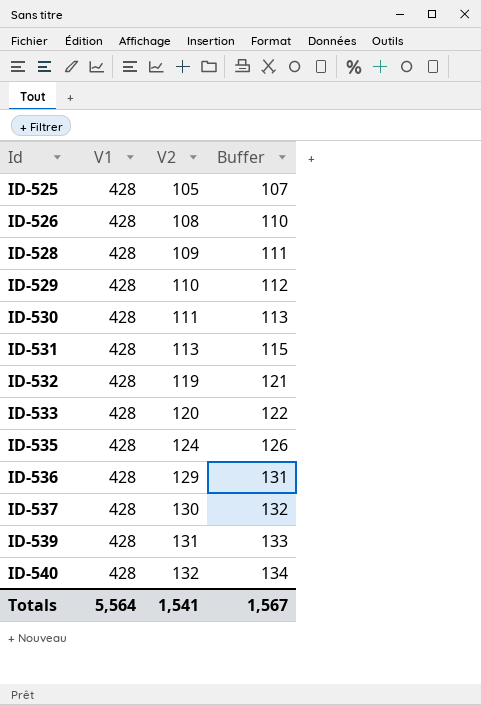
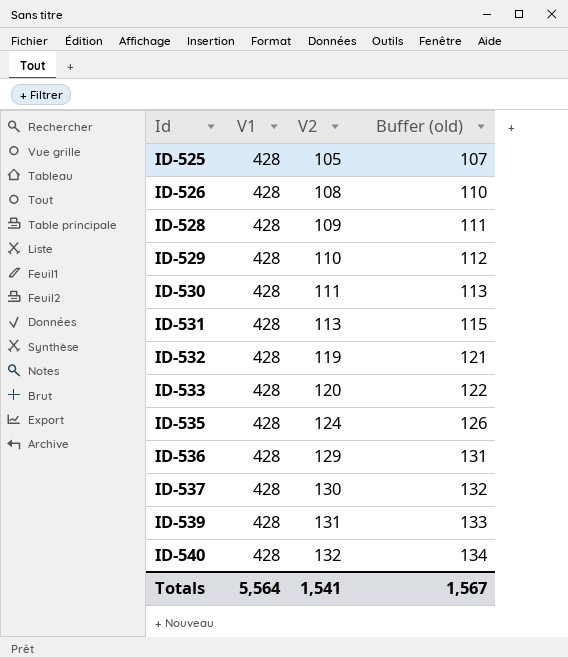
column name: Buffer -> Buffer (old)

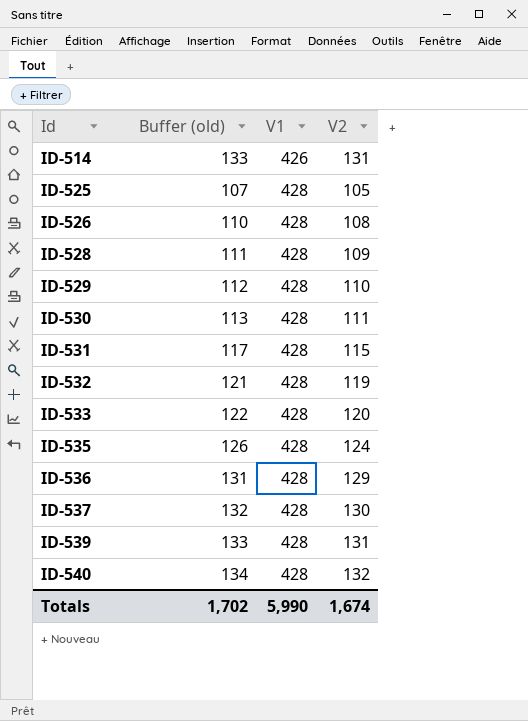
column Buffer (old) | position: 4 -> 2
row ID-514: none -> 133 | 426 | 131
ID-531 | Buffer (old): 115 -> 117
ID-531 | V2: 113 -> 115
Totals | Buffer (old): 1,567 -> 1,702
Totals | V1: 5,564 -> 5,990
Totals | V2: 1,541 -> 1,674

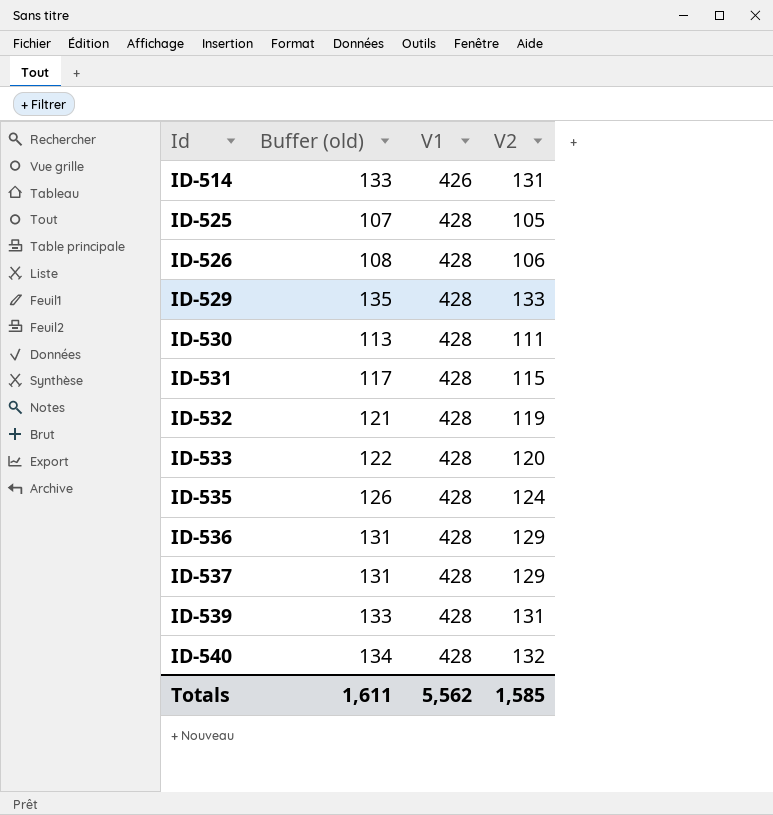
row ID-528: 111 | 428 | 109 -> none
ID-526 | Buffer (old): 110 -> 108
ID-526 | V2: 108 -> 106
ID-529 | Buffer (old): 112 -> 135
ID-529 | V2: 110 -> 133
ID-537 | Buffer (old): 132 -> 131
ID-537 | V2: 130 -> 129
Totals | Buffer (old): 1,702 -> 1,611
Totals | V1: 5,990 -> 5,562
Totals | V2: 1,674 -> 1,585

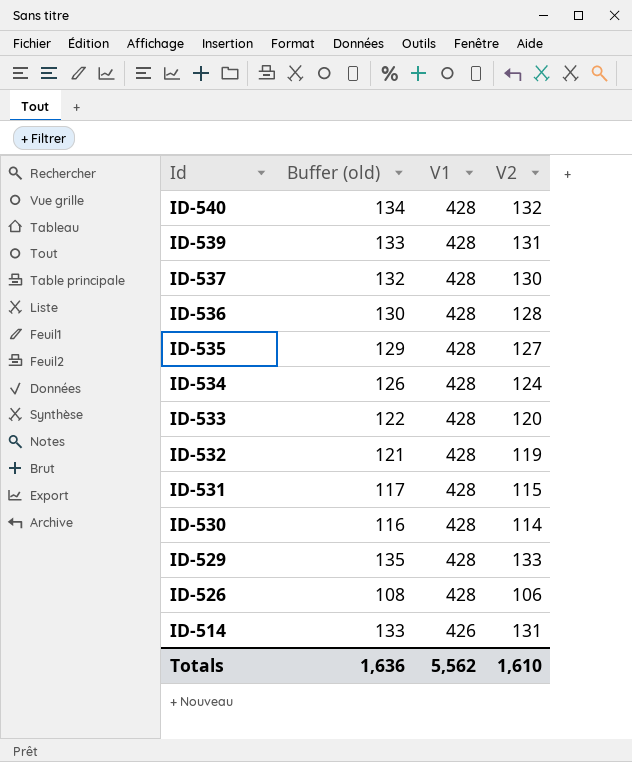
row order: Id ascending -> Id descending
row ID-525: 107 | 428 | 105 -> none
ID-537 | Buffer (old): 131 -> 132
ID-537 | V2: 129 -> 130
ID-536 | Buffer (old): 131 -> 130
ID-536 | V2: 129 -> 128
ID-535 | Buffer (old): 126 -> 129
ID-535 | V2: 124 -> 127
row ID-534: none -> 126 | 428 | 124
ID-530 | Buffer (old): 113 -> 116
ID-530 | V2: 111 -> 114
Totals | Buffer (old): 1,611 -> 1,636
Totals | V2: 1,585 -> 1,610

